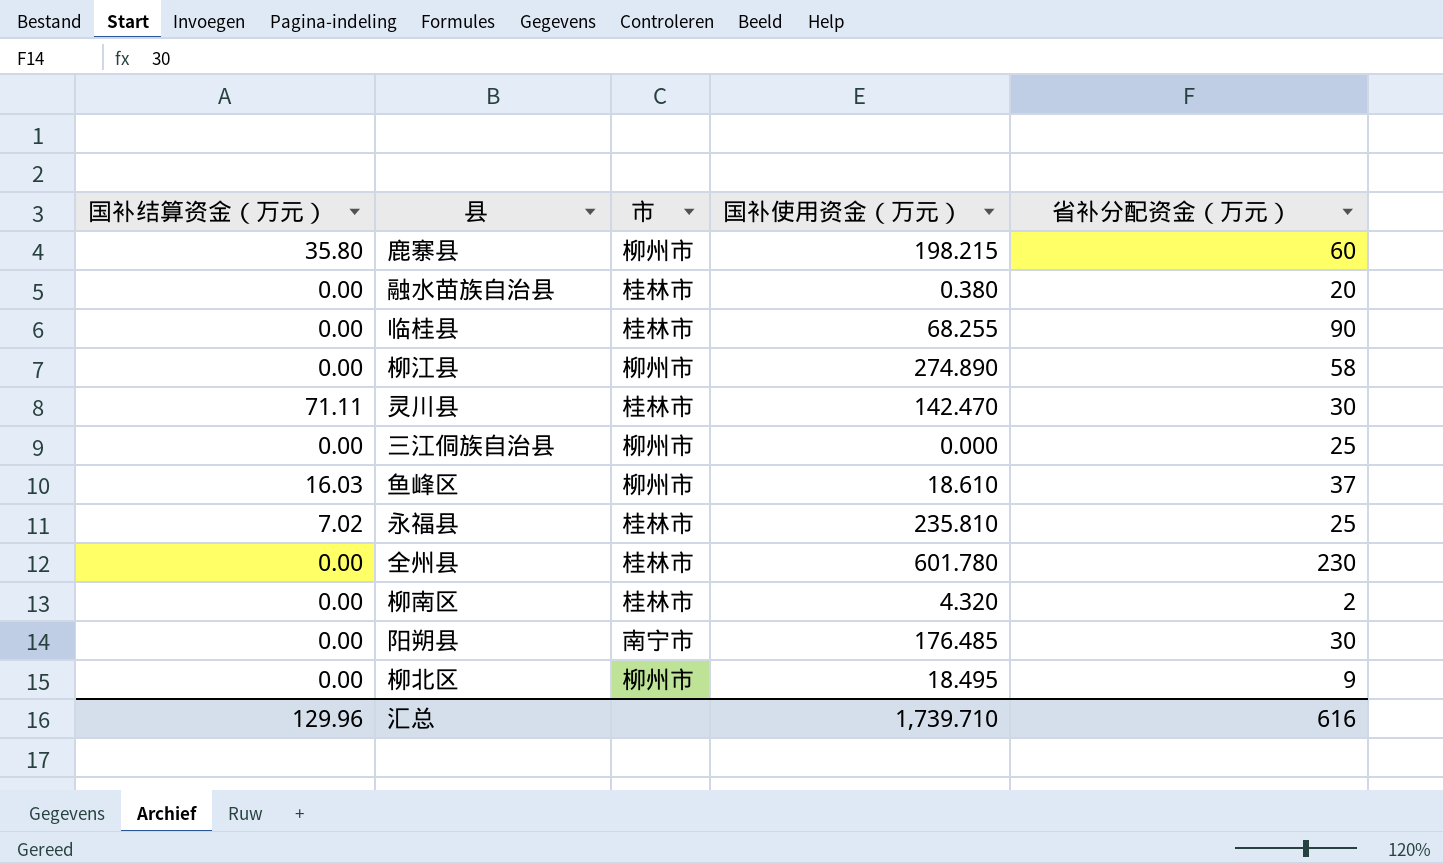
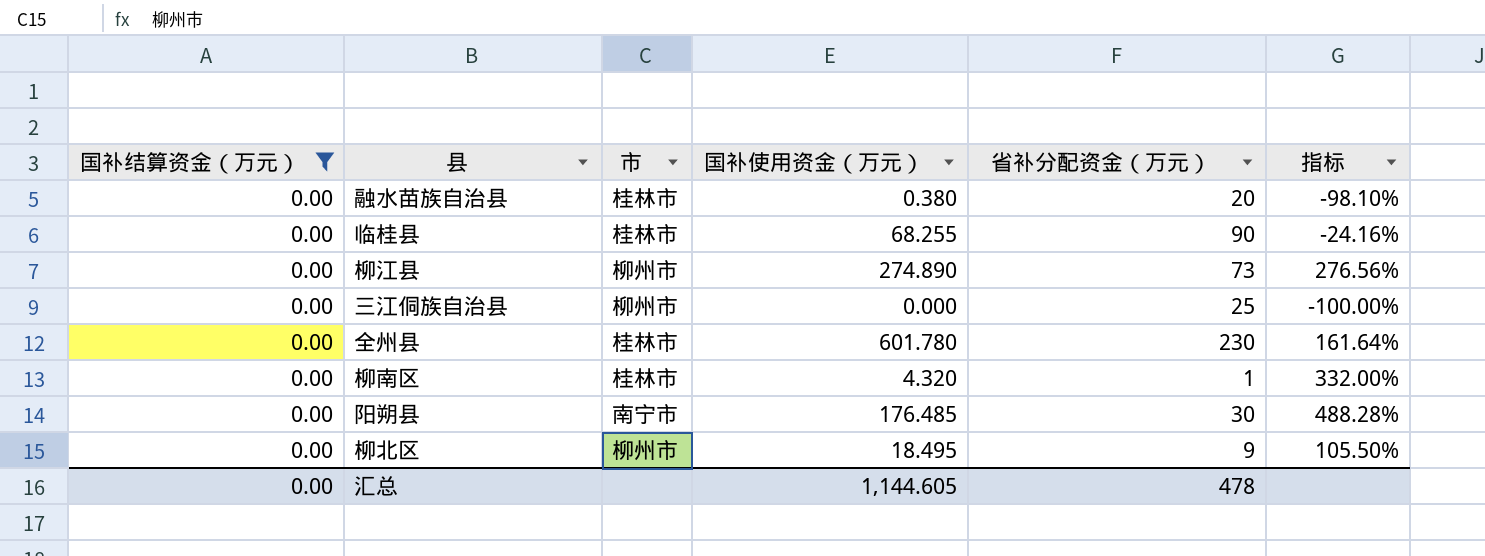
filter: none -> 国补结算资金（万元） = 0.00
column 指标 | formula: none -> ([国补使用资金（万元）] - [省补分配资金（万元）]) / [省补分配资金（万元）]
柳江县 | 省补分配资金（万元）: 58 -> 73
柳南区 | 省补分配资金（万元）: 2 -> 1
汇总 | 国补结算资金（万元）: 129.96 -> 0.00
汇总 | 国补使用资金（万元）: 1,739.710 -> 1,144.605
汇总 | 省补分配资金（万元）: 616 -> 478

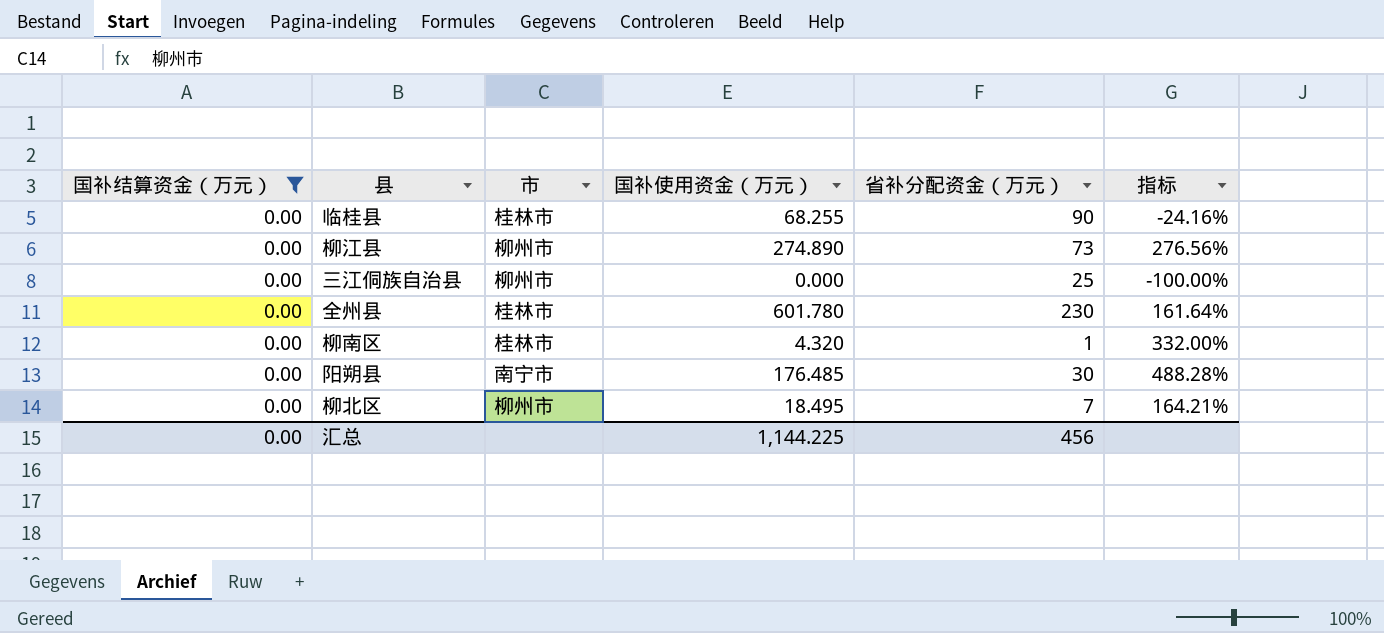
row 融水苗族自治县: 0.00 | 桂林市 | 0.380 | 20 | -98.10% -> none
柳北区 | 省补分配资金（万元）: 9 -> 7
柳北区 | 指标: 105.50% -> 164.21%
汇总 | 国补使用资金（万元）: 1,144.605 -> 1,144.225
汇总 | 省补分配资金（万元）: 478 -> 456

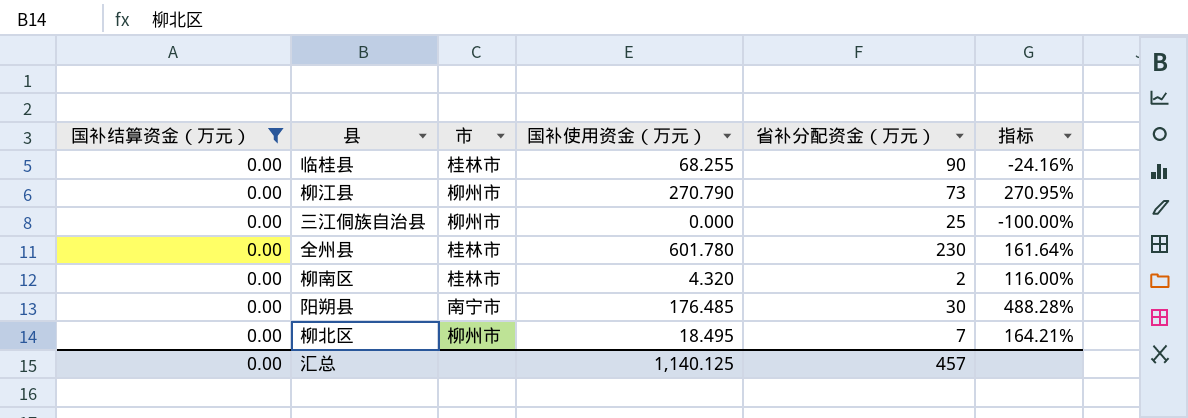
柳江县 | 国补使用资金（万元）: 274.890 -> 270.790
柳江县 | 指标: 276.56% -> 270.95%
柳南区 | 省补分配资金（万元）: 1 -> 2
柳南区 | 指标: 332.00% -> 116.00%
汇总 | 国补使用资金（万元）: 1,144.225 -> 1,140.125
汇总 | 省补分配资金（万元）: 456 -> 457

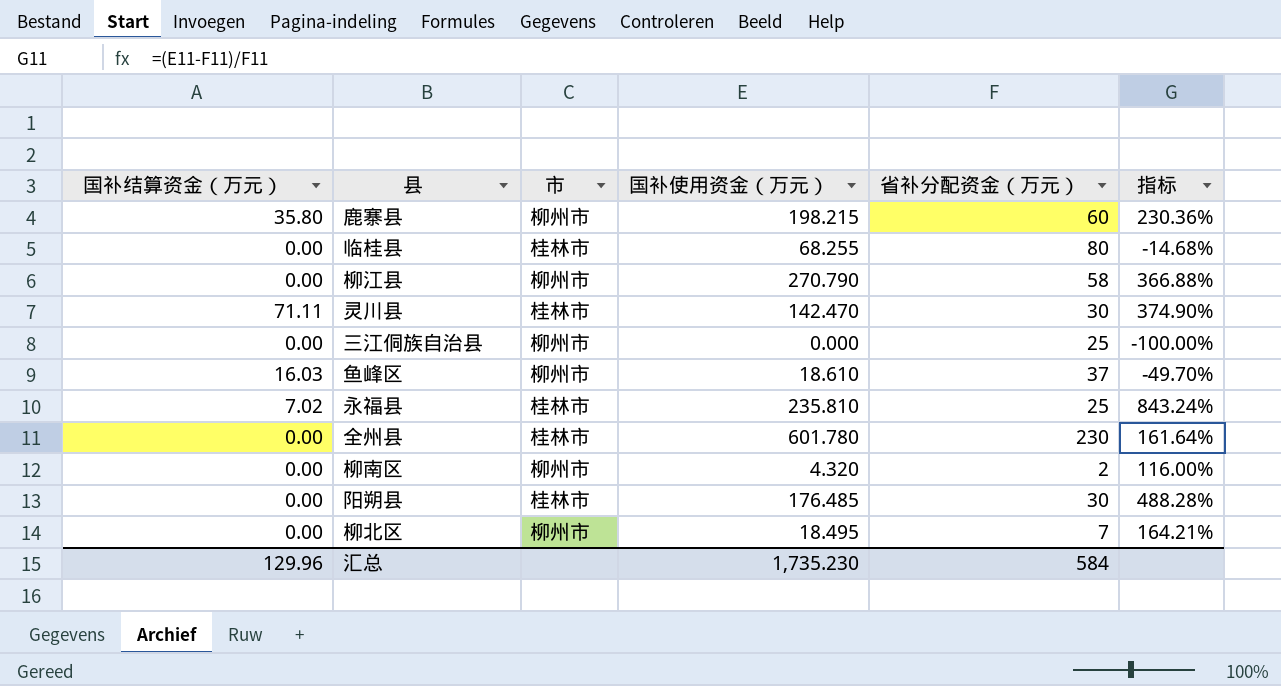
filter: 国补结算资金（万元） = 0.00 -> none
临桂县 | 省补分配资金（万元）: 90 -> 80
临桂县 | 指标: -24.16% -> -14.68%
柳江县 | 省补分配资金（万元）: 73 -> 58
柳江县 | 指标: 270.95% -> 366.88%
柳南区 | 市: 桂林市 -> 柳州市
阳朔县 | 市: 南宁市 -> 桂林市
汇总 | 国补结算资金（万元）: 0.00 -> 129.96
汇总 | 国补使用资金（万元）: 1,140.125 -> 1,735.230
汇总 | 省补分配资金（万元）: 457 -> 584

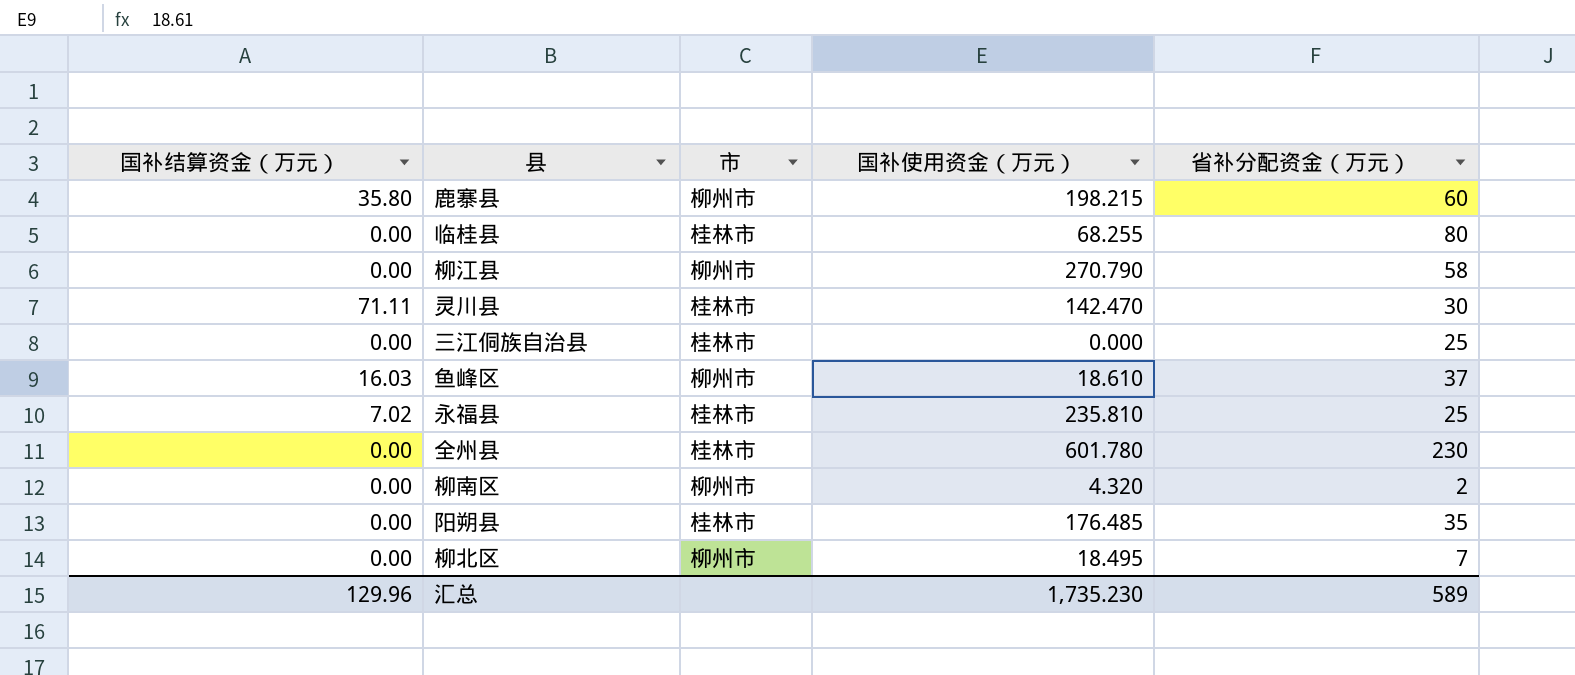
column 指标 | formula: ([国补使用资金（万元）] - [省补分配资金（万元）]) / [省补分配资金（万元）] -> none
三江侗族自治县 | 市: 柳州市 -> 桂林市
阳朔县 | 省补分配资金（万元）: 30 -> 35
汇总 | 省补分配资金（万元）: 584 -> 589

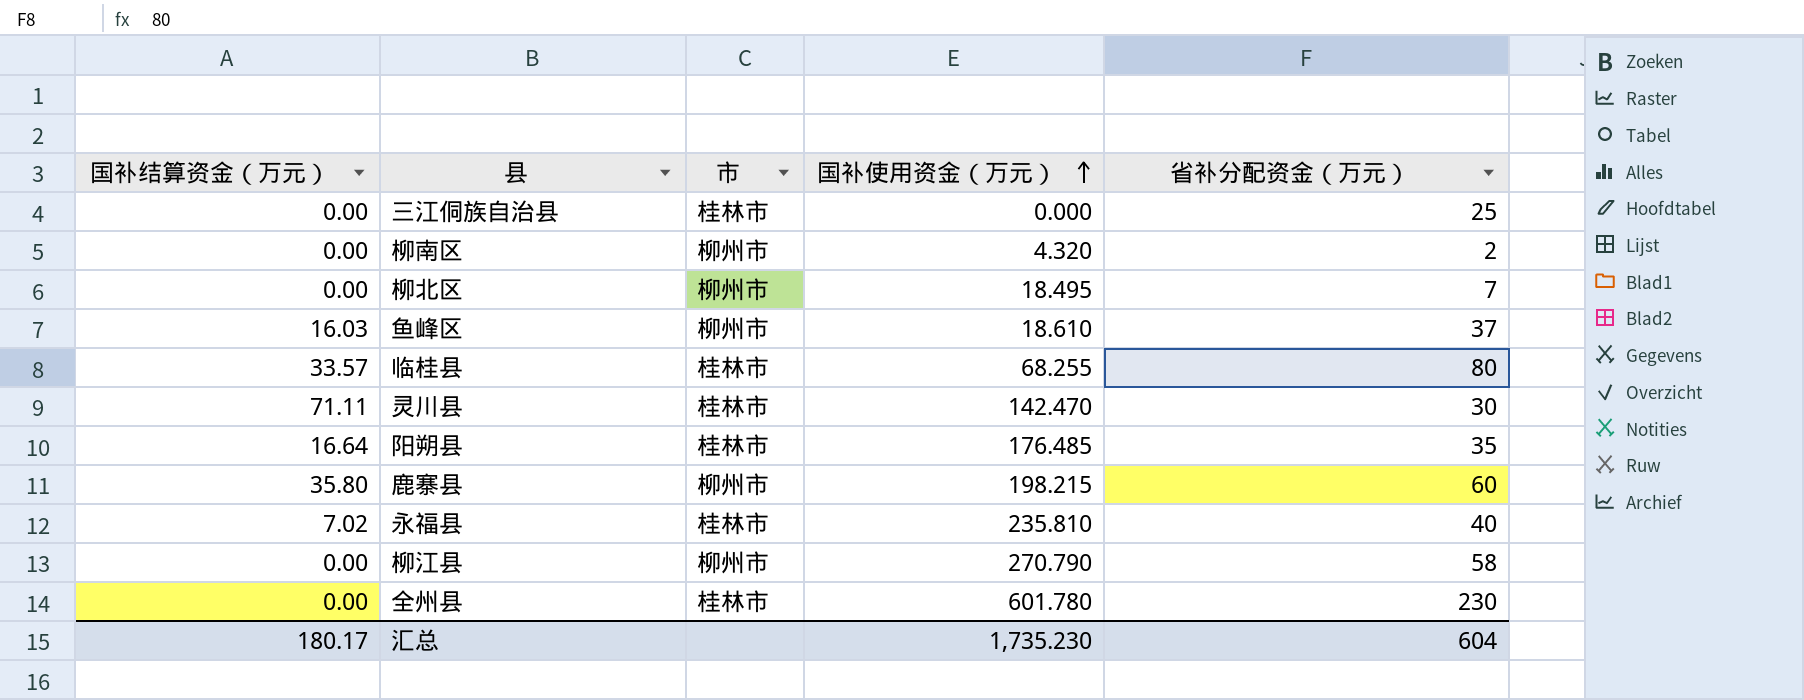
row order: none -> 国补使用资金（万元） ascending
临桂县 | 国补结算资金（万元）: 0.00 -> 33.57
阳朔县 | 国补结算资金（万元）: 0.00 -> 16.64
永福县 | 省补分配资金（万元）: 25 -> 40
汇总 | 国补结算资金（万元）: 129.96 -> 180.17
汇总 | 省补分配资金（万元）: 589 -> 604

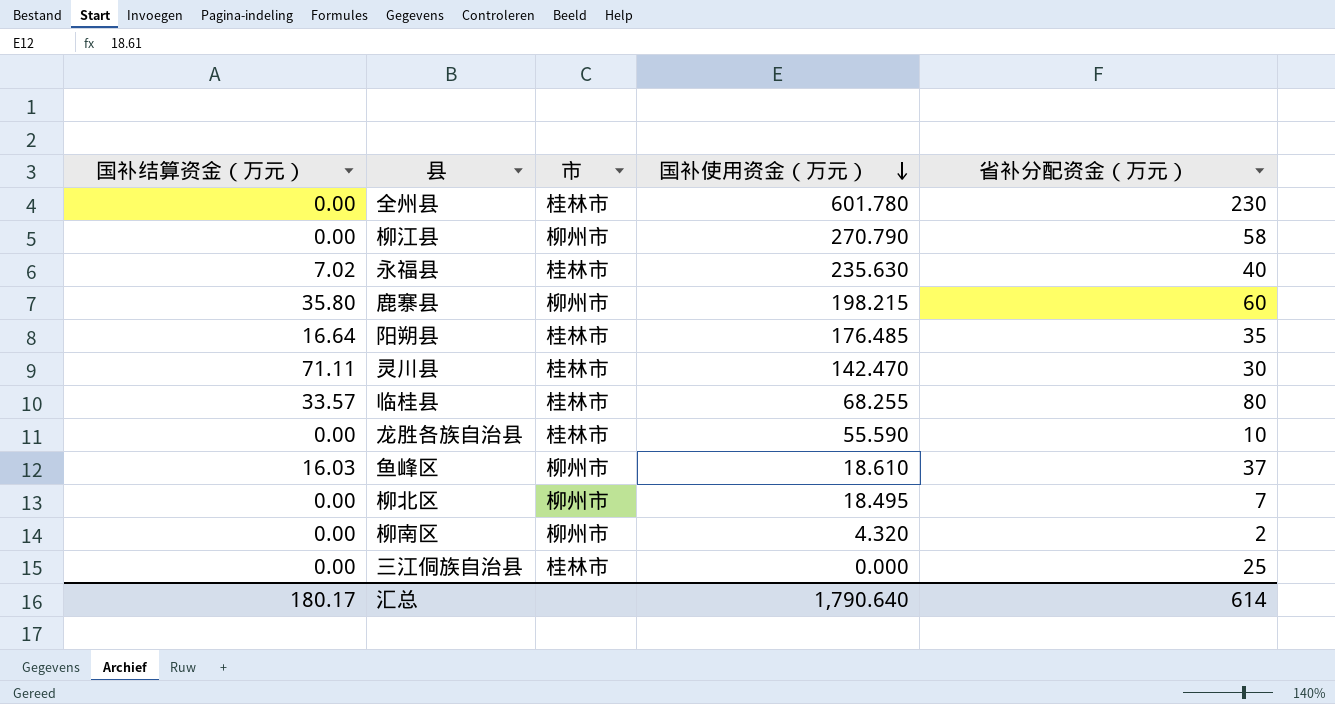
row order: 国补使用资金（万元） ascending -> 国补使用资金（万元） descending
永福县 | 国补使用资金（万元）: 235.810 -> 235.630
row 龙胜各族自治县: none -> 0.00 | 桂林市 | 55.590 | 10
汇总 | 国补使用资金（万元）: 1,735.230 -> 1,790.640
汇总 | 省补分配资金（万元）: 604 -> 614

